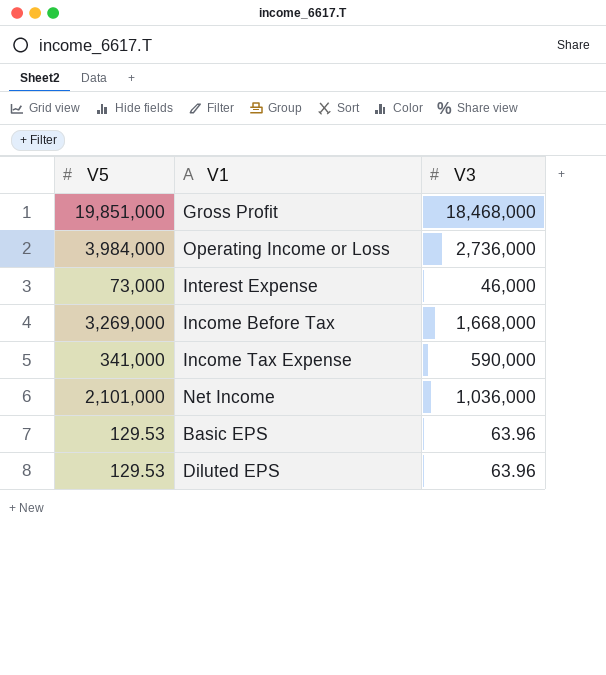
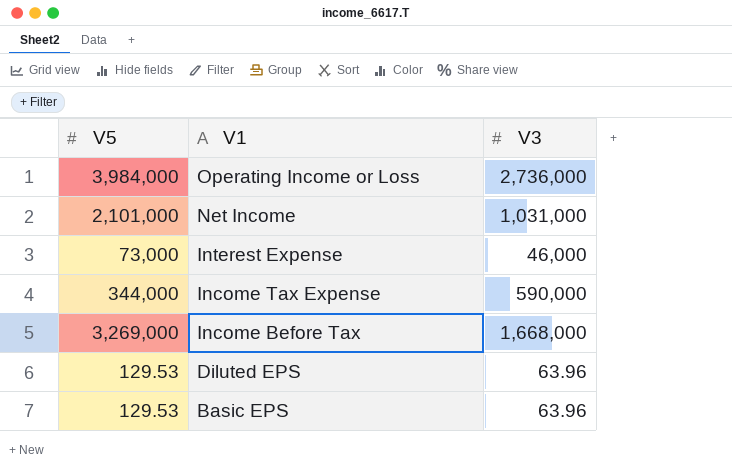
row order: none -> V1 descending
row Gross Profit: 19,851,000 | 18,468,000 -> none
Net Income | V3: 1,036,000 -> 1,031,000
Income Tax Expense | V5: 341,000 -> 344,000

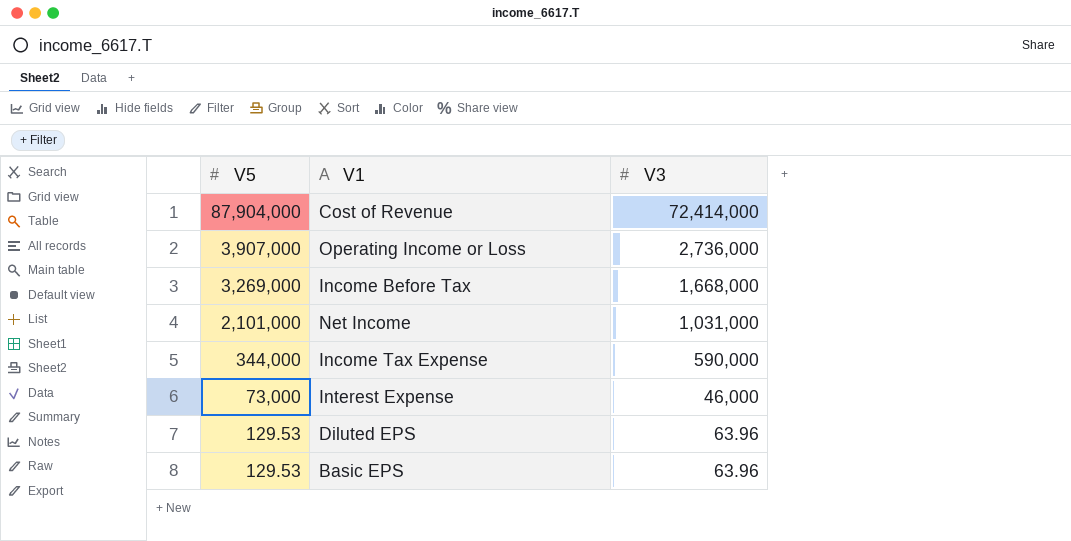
row order: V1 descending -> V5 descending
row Cost of Revenue: none -> 87,904,000 | 72,414,000
Operating Income or Loss | V5: 3,984,000 -> 3,907,000

